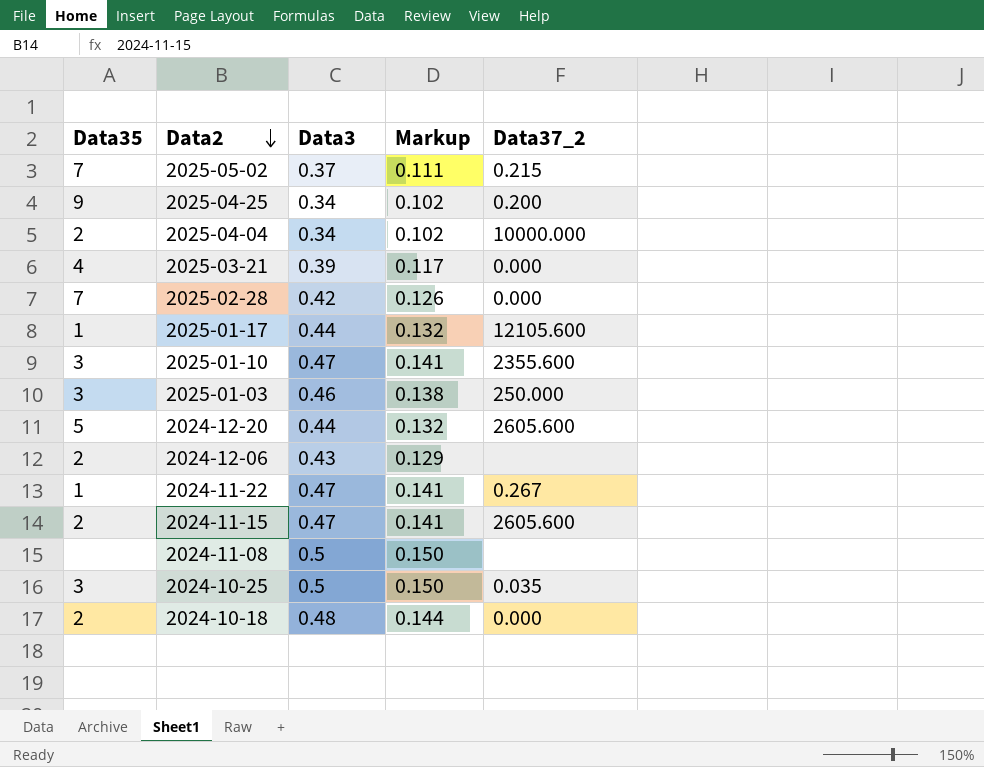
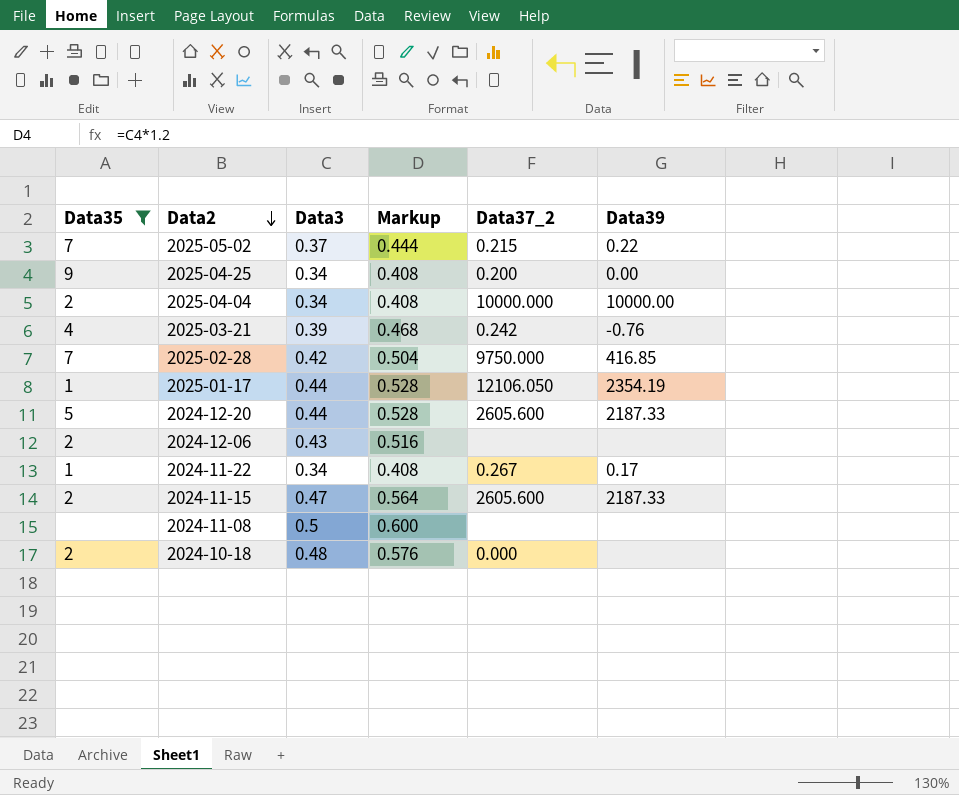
filter: none -> Data35 != 3
column Markup | formula: [Data3] * 0.3 -> [Data3] * 1.2
column Data39 | position: none -> 6
2025-03-21 | Data37_2: 0.000 -> 0.242
2025-02-28 | Data37_2: 0.000 -> 9750.000
2025-01-17 | Data37_2: 12105.600 -> 12106.050
2024-11-22 | Data3: 0.47 -> 0.34

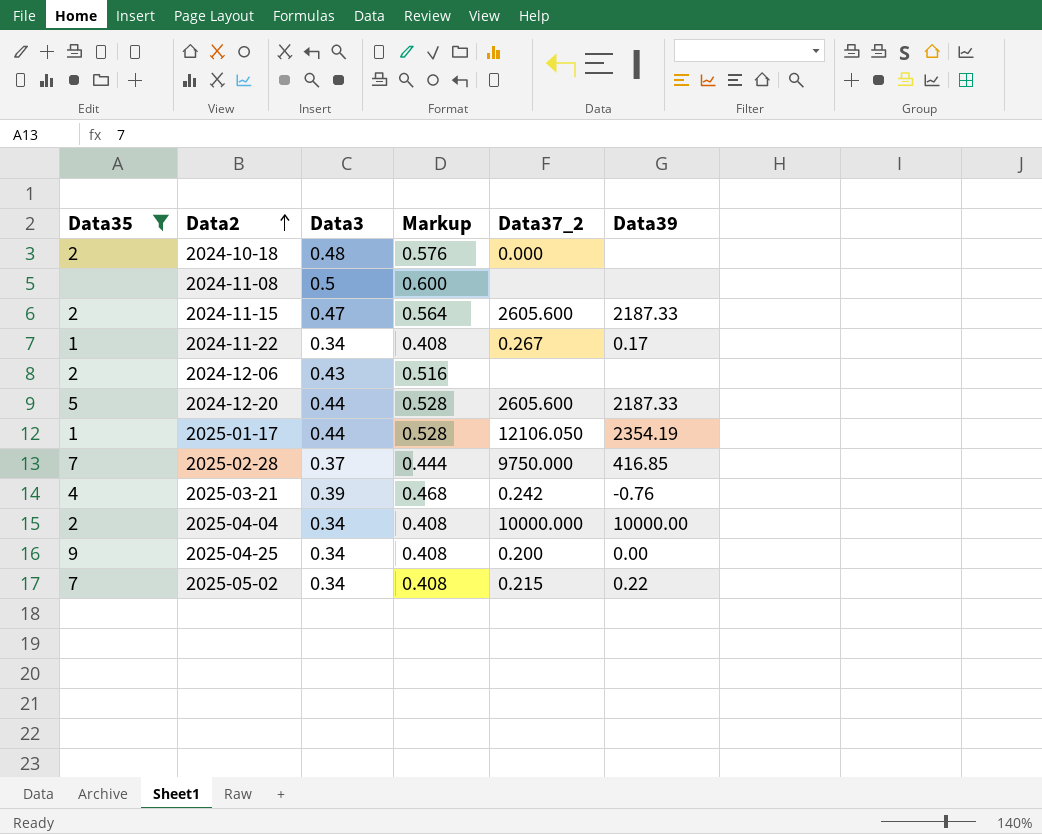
row order: Data2 descending -> Data2 ascending
2025-02-28 | Data3: 0.42 -> 0.37
2025-02-28 | Markup: 0.504 -> 0.444
2025-05-02 | Data3: 0.37 -> 0.34
2025-05-02 | Markup: 0.444 -> 0.408

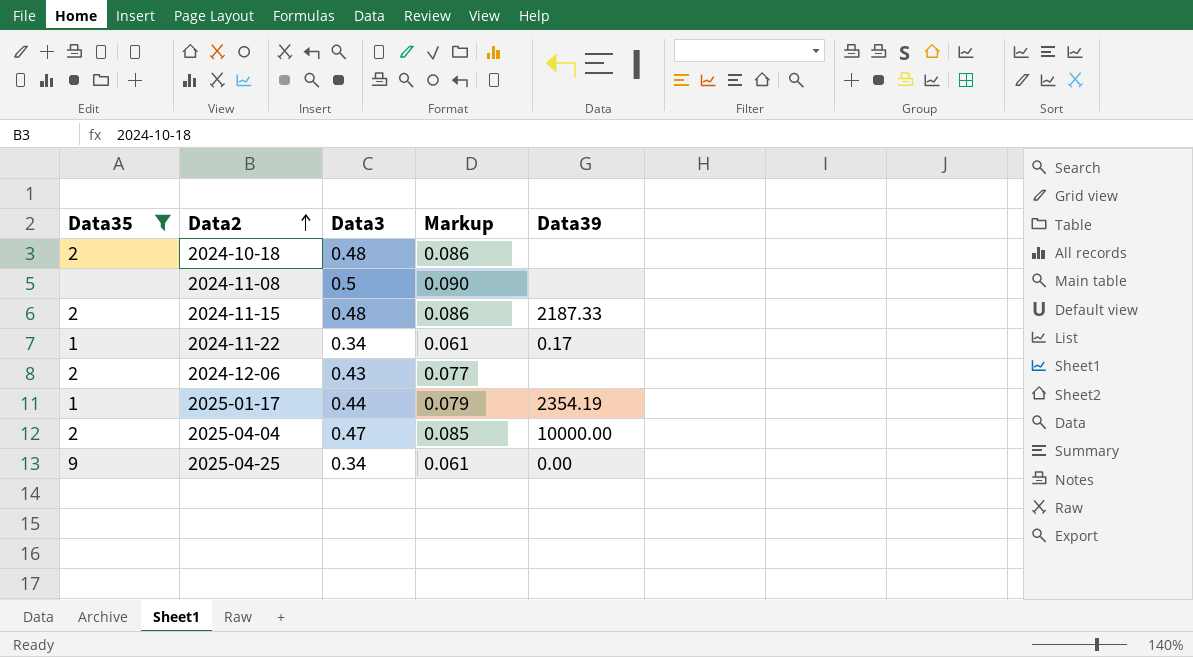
column Data37_2 | position: 5 -> none
column Markup | formula: [Data3] * 1.2 -> [Data3] * 0.18
row 2024-12-20: 5 | 0.44 | 0.528 | 2605.600 | 2187.33 -> none
row 2025-02-28: 7 | 0.37 | 0.444 | 9750.000 | 416.85 -> none
row 2025-03-21: 4 | 0.39 | 0.468 | 0.242 | -0.76 -> none
row 2025-05-02: 7 | 0.34 | 0.408 | 0.215 | 0.22 -> none
2024-11-15 | Data3: 0.47 -> 0.48
2025-04-04 | Data3: 0.34 -> 0.47

